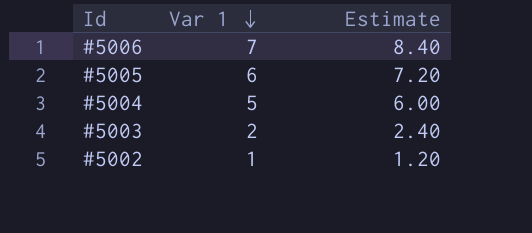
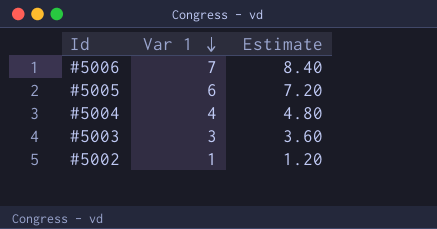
#5004 | Var 1: 5 -> 4
#5004 | Estimate: 6.00 -> 4.80
#5003 | Var 1: 2 -> 3
#5003 | Estimate: 2.40 -> 3.60

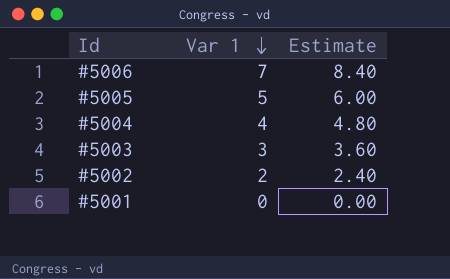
#5005 | Var 1: 6 -> 5
#5005 | Estimate: 7.20 -> 6.00
#5002 | Var 1: 1 -> 2
#5002 | Estimate: 1.20 -> 2.40
row #5001: none -> 0 | 0.00

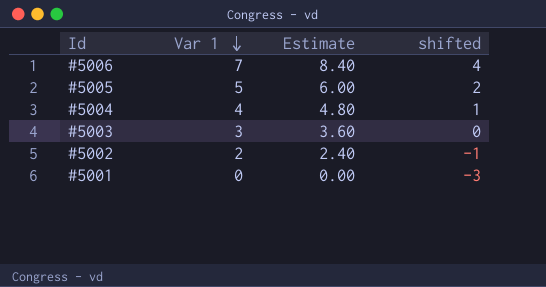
column shifted | formula: none -> [Var 1] - 3

